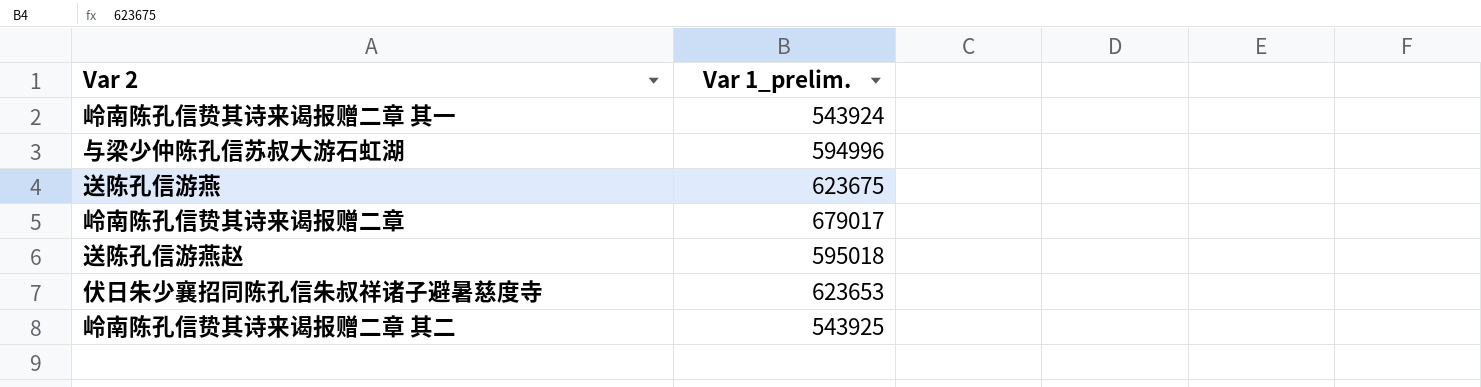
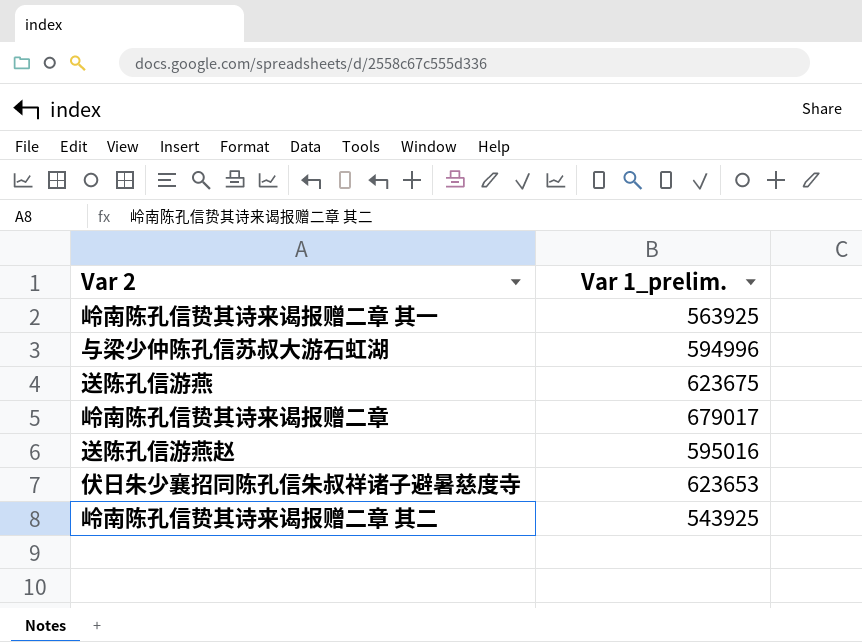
岭南陈孔信贽其诗来谒报赠二章 其一 | Var 1_prelim.: 543924 -> 563925
送陈孔信游燕赵 | Var 1_prelim.: 595018 -> 595016

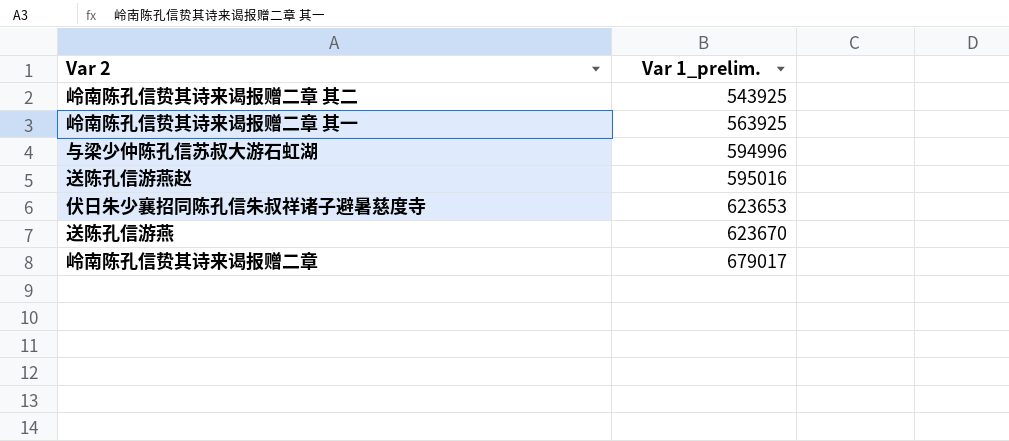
row order: none -> Var 1_prelim. ascending
送陈孔信游燕 | Var 1_prelim.: 623675 -> 623670

